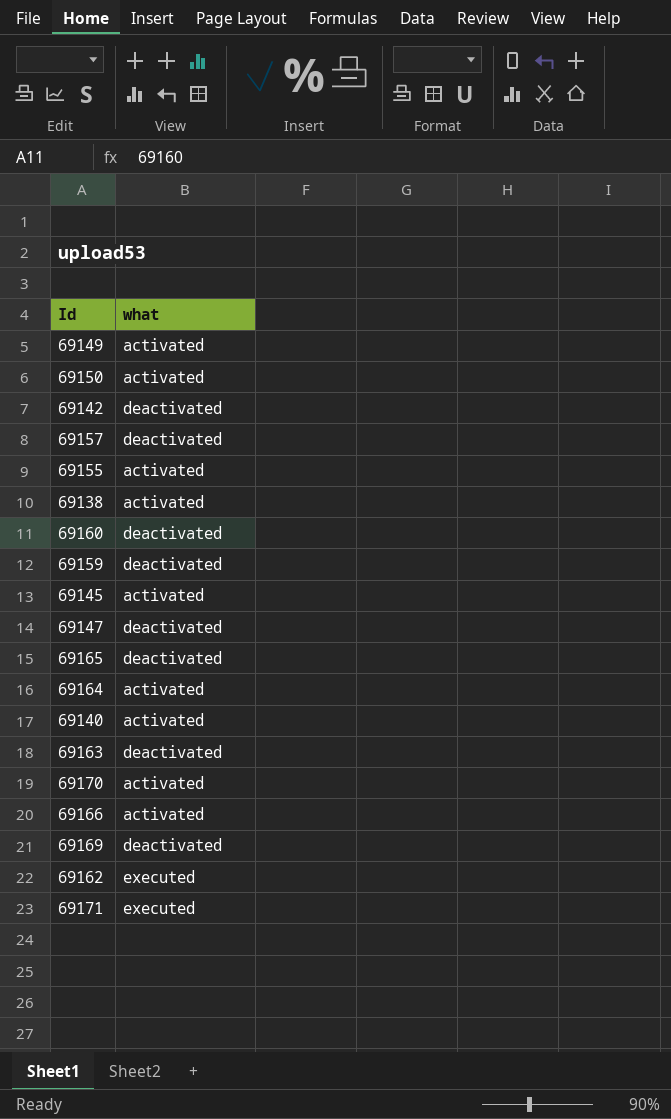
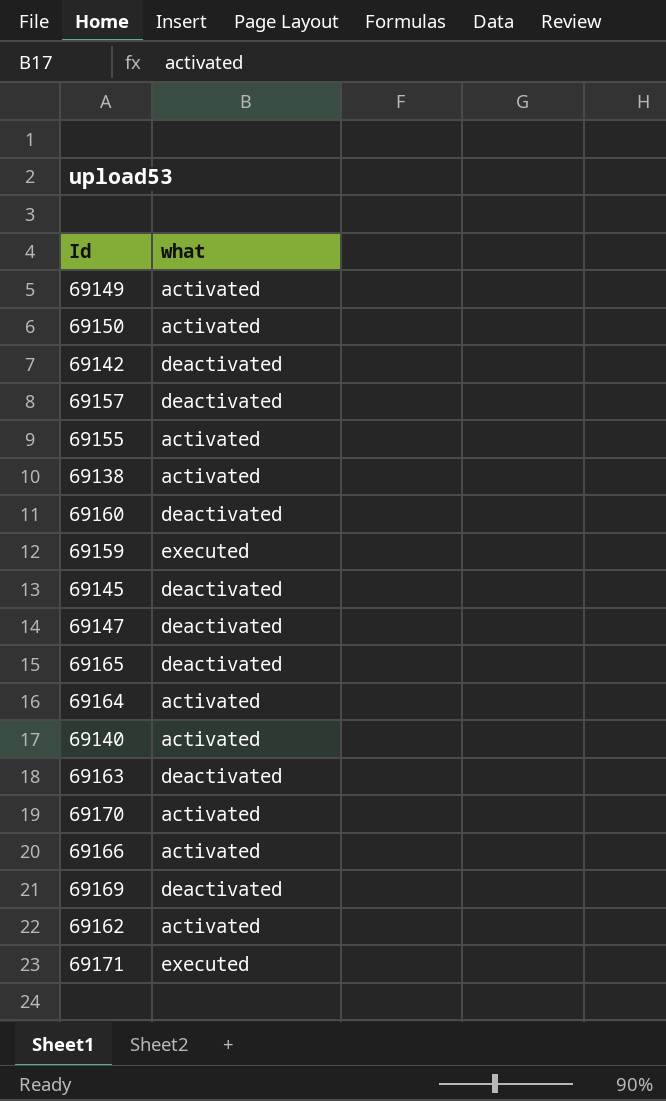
69159 | what: deactivated -> executed
69145 | what: activated -> deactivated
69162 | what: executed -> activated

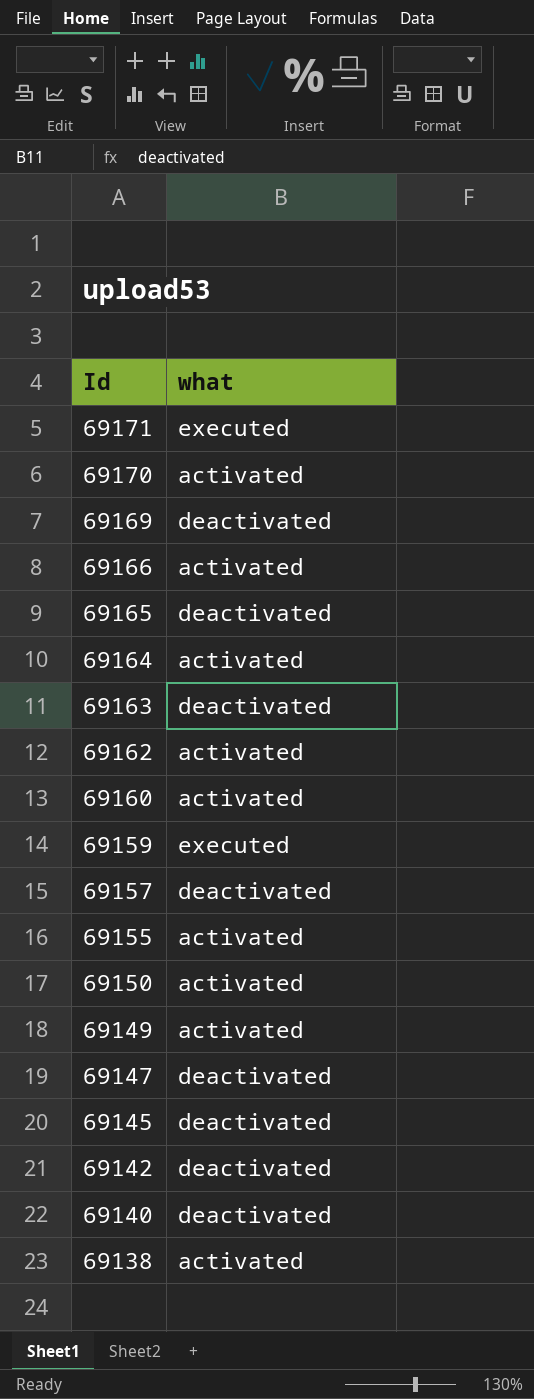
row order: none -> Id descending
69160 | what: deactivated -> activated
69140 | what: activated -> deactivated

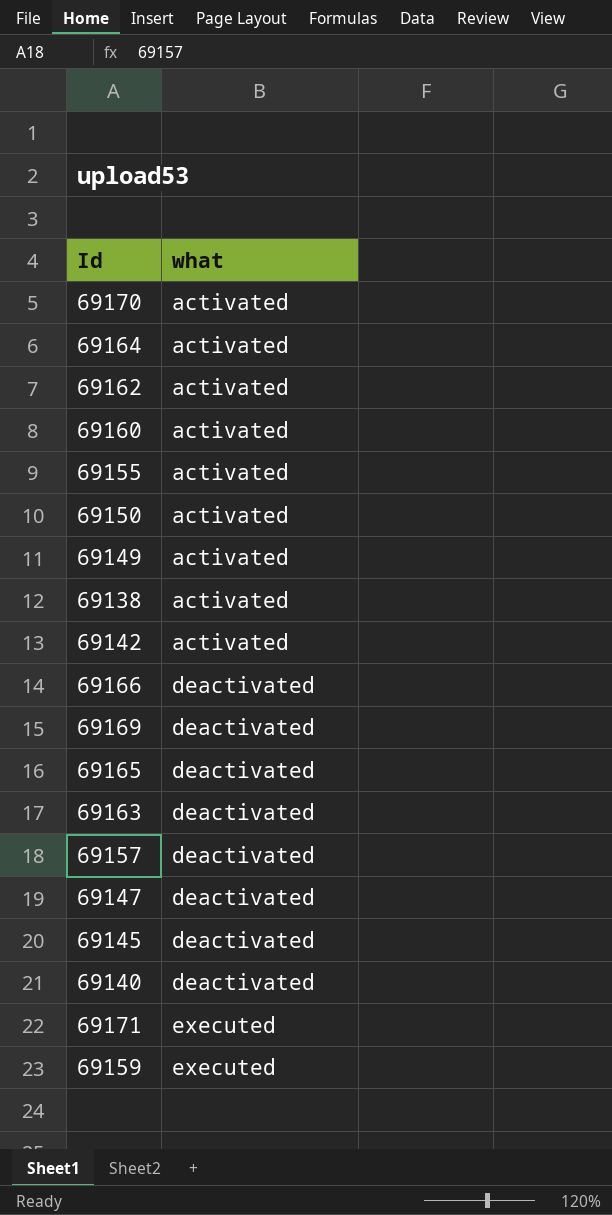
row order: Id descending -> what ascending
69142 | what: deactivated -> activated
69166 | what: activated -> deactivated

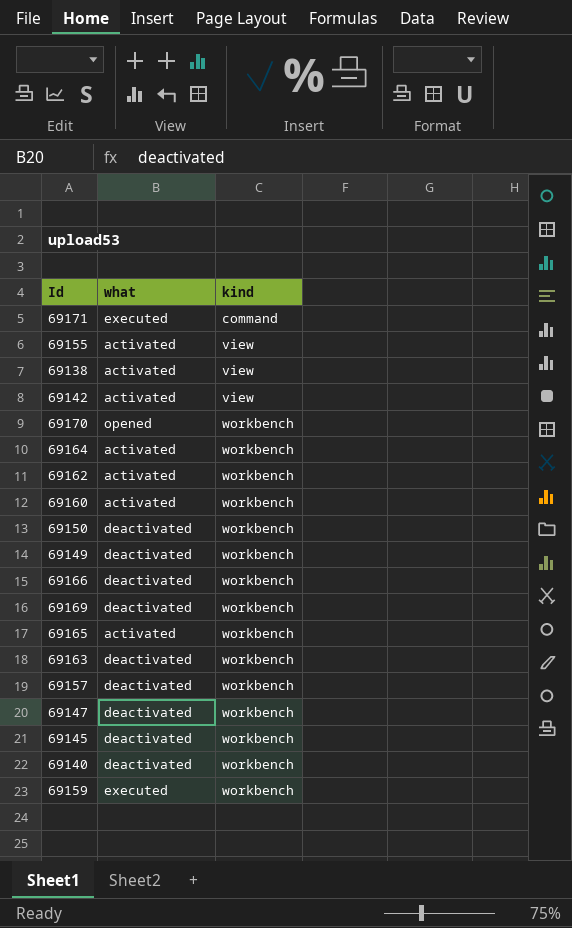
row order: what ascending -> kind ascending
column kind | position: none -> 3
69170 | what: activated -> opened
69150 | what: activated -> deactivated
69149 | what: activated -> deactivated
69165 | what: deactivated -> activated

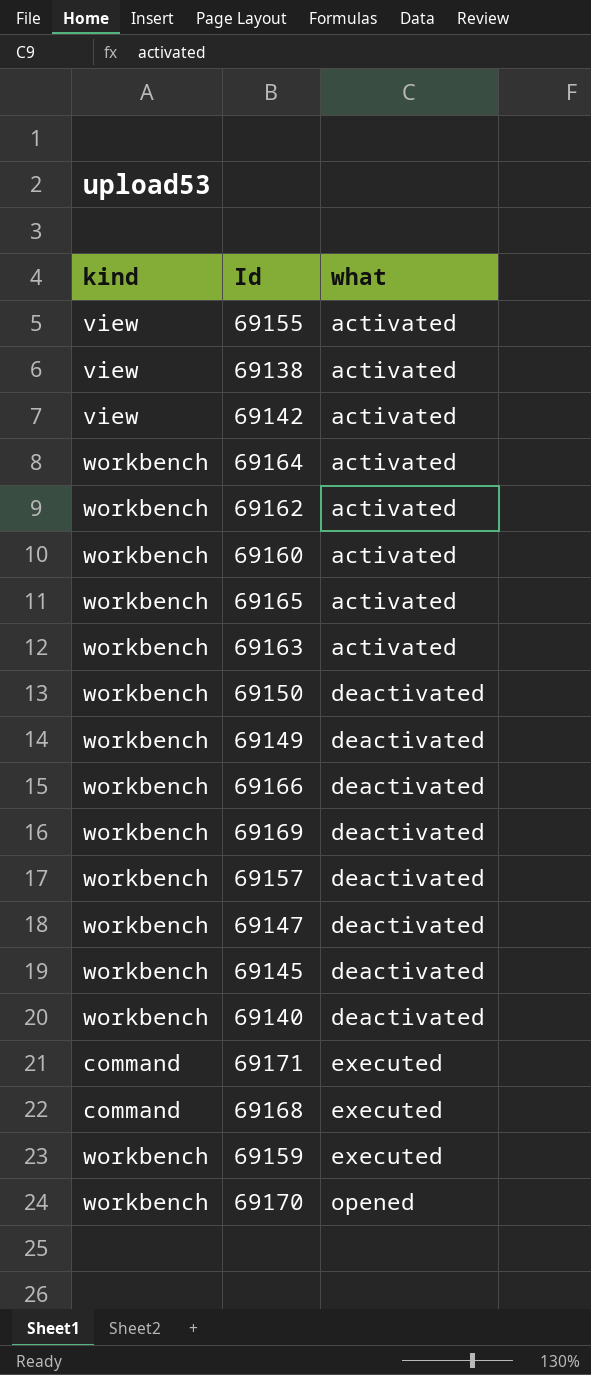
row order: kind ascending -> what ascending
column kind | position: 3 -> 1
69163 | what: deactivated -> activated
row 69168: none -> command | executed

